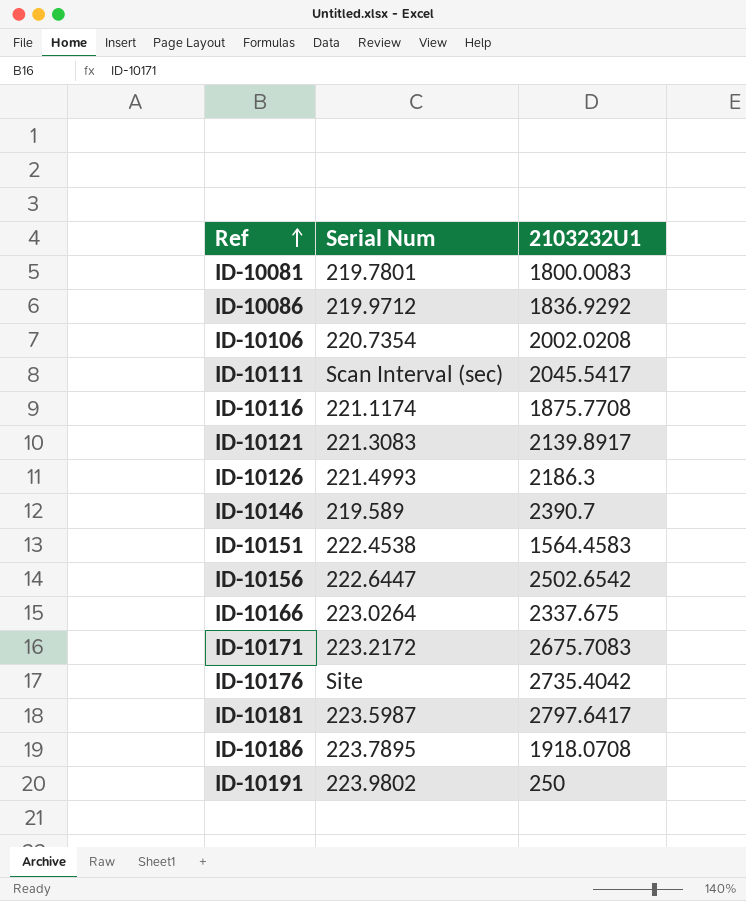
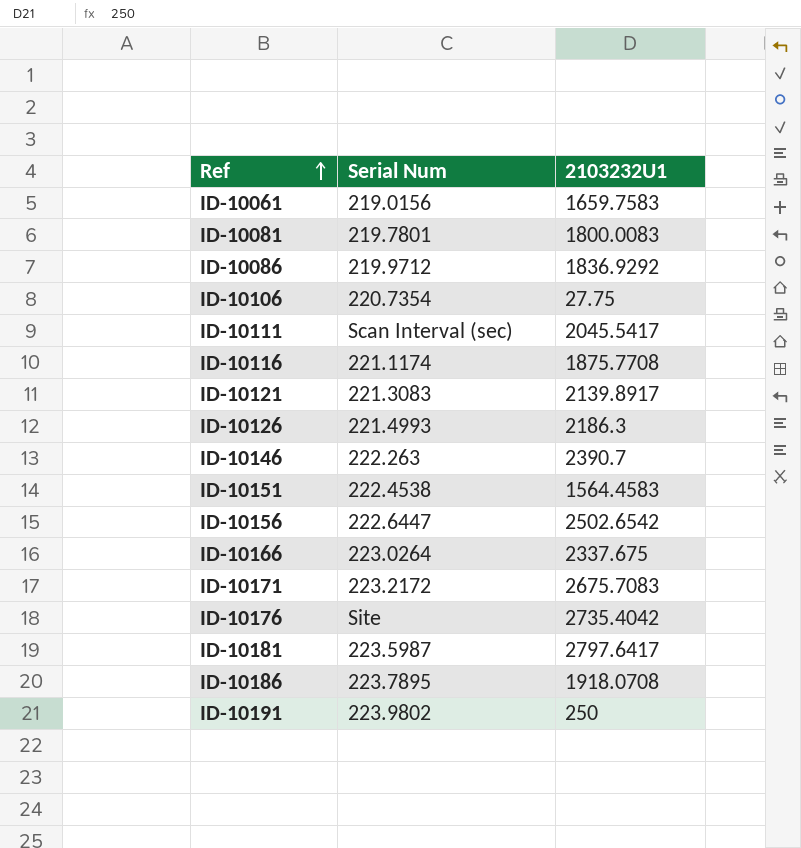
row ID-10061: none -> 219.0156 | 1659.7583
ID-10106 | 2103232U1: 2002.0208 -> 27.75
ID-10146 | Serial Num: 219.589 -> 222.263

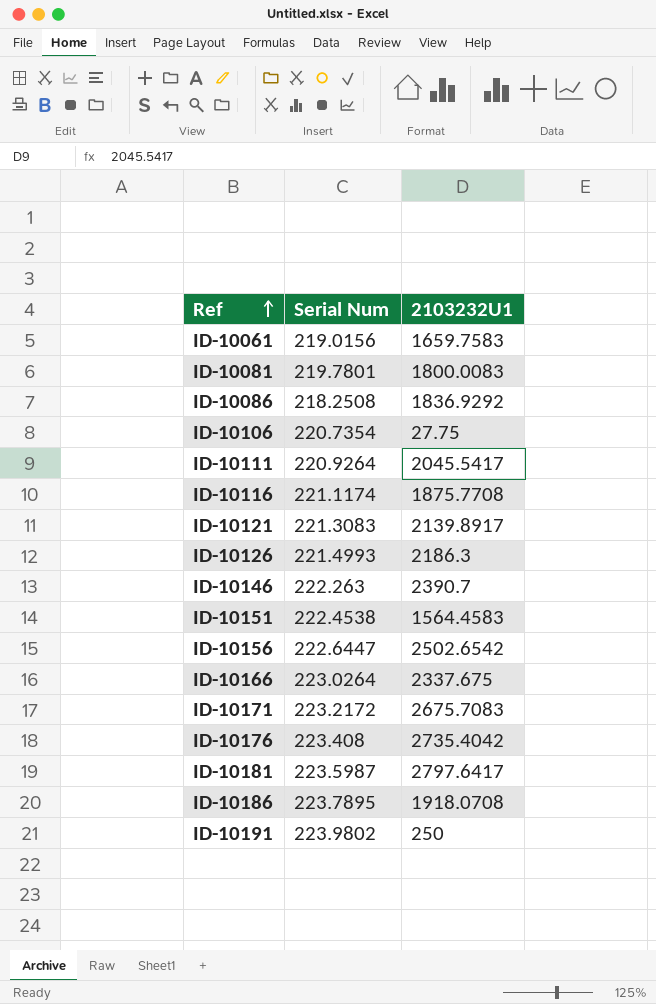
ID-10086 | Serial Num: 219.9712 -> 218.2508
ID-10111 | Serial Num: Scan Interval (sec) -> 220.9264
ID-10176 | Serial Num: Site -> 223.408

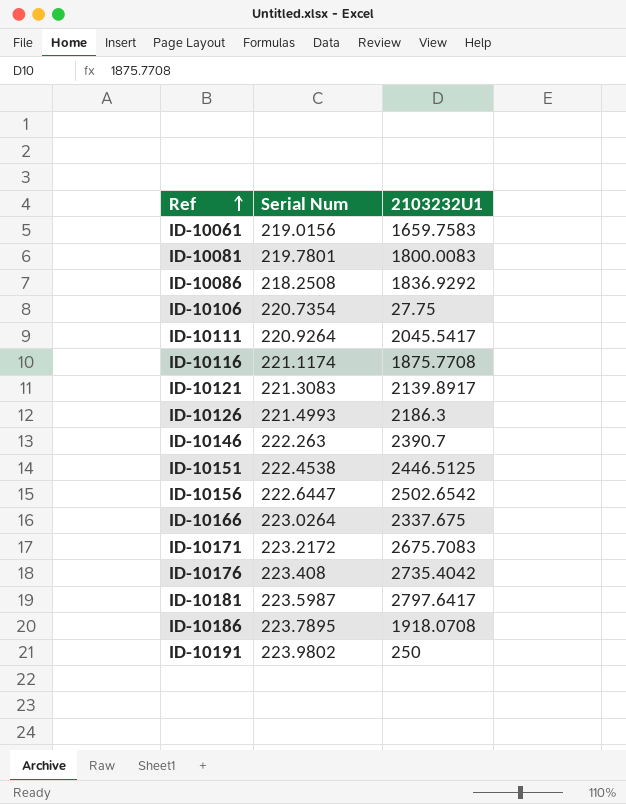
ID-10151 | 2103232U1: 1564.4583 -> 2446.5125

